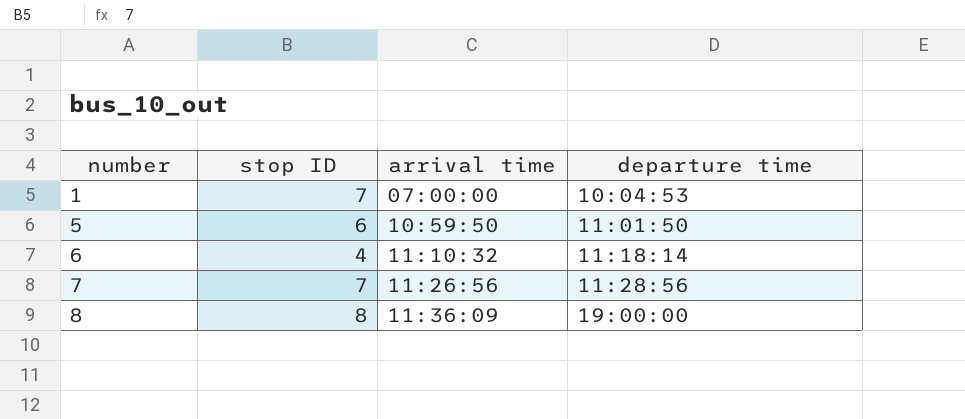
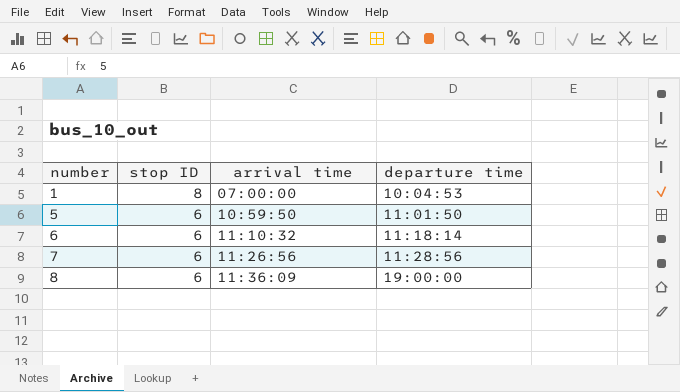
1 | stop ID: 7 -> 8
6 | stop ID: 4 -> 6
7 | stop ID: 7 -> 6
8 | stop ID: 8 -> 6

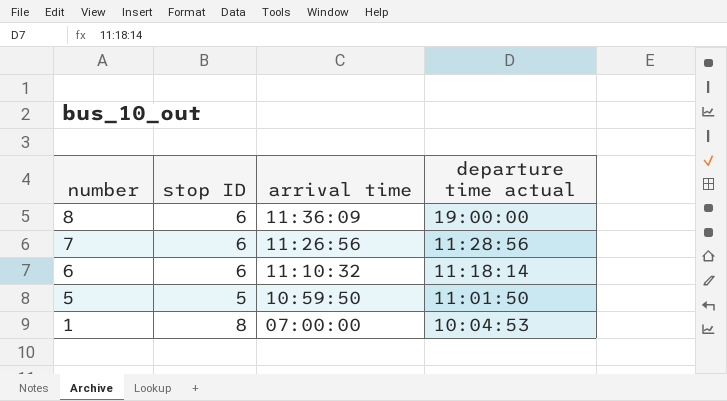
row order: number ascending -> number descending
column name: departure time -> departure time actual
5 | stop ID: 6 -> 5

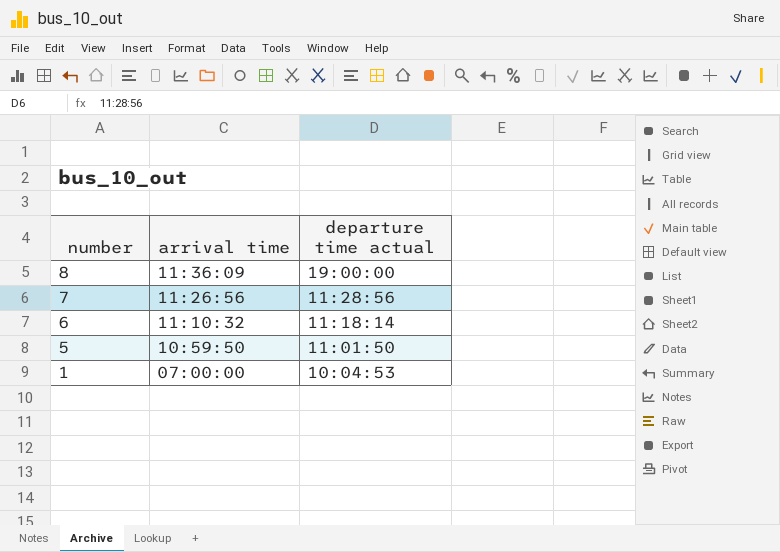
column stop ID | position: 2 -> none

